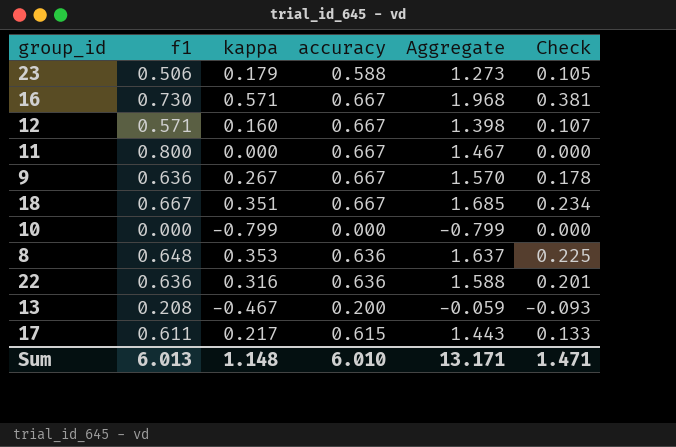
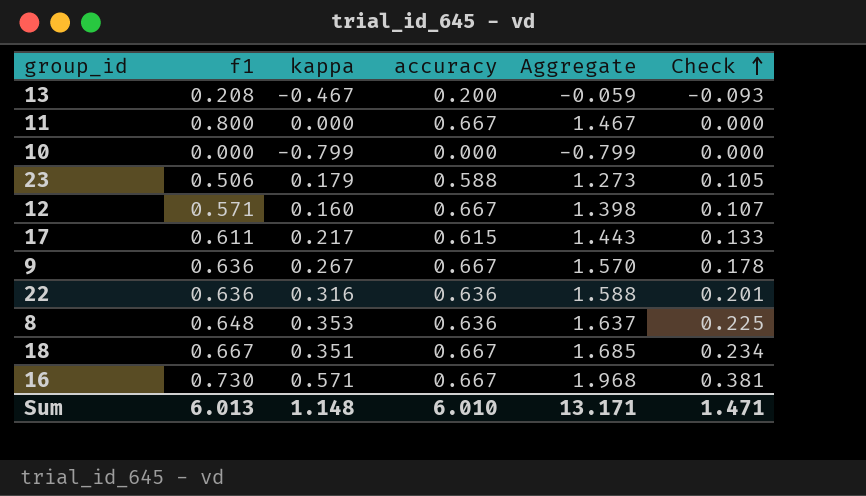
row order: none -> Check ascending

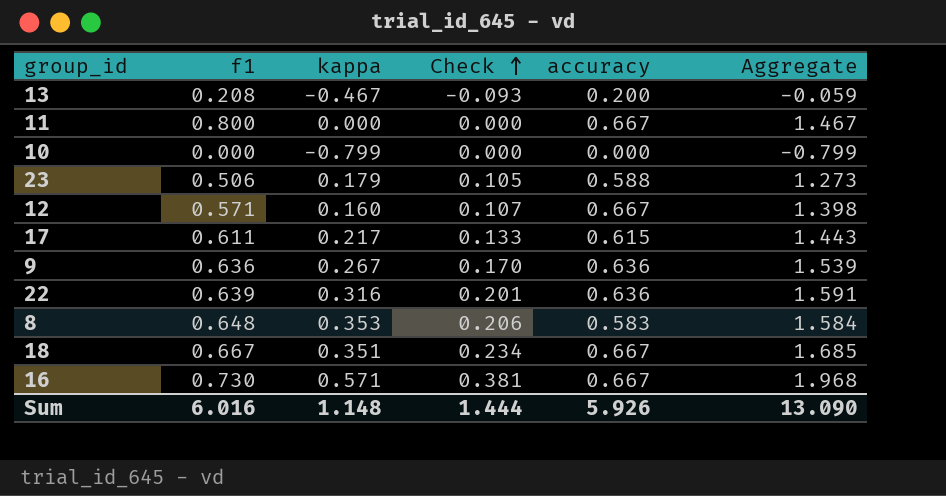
column Check | position: 6 -> 4
9 | Check: 0.178 -> 0.170
9 | accuracy: 0.667 -> 0.636
9 | Aggregate: 1.570 -> 1.539
22 | f1: 0.636 -> 0.639
22 | Aggregate: 1.588 -> 1.591
8 | Check: 0.225 -> 0.206
8 | accuracy: 0.636 -> 0.583
8 | Aggregate: 1.637 -> 1.584
Sum | f1: 6.013 -> 6.016
Sum | Check: 1.471 -> 1.444
Sum | accuracy: 6.010 -> 5.926
Sum | Aggregate: 13.171 -> 13.090

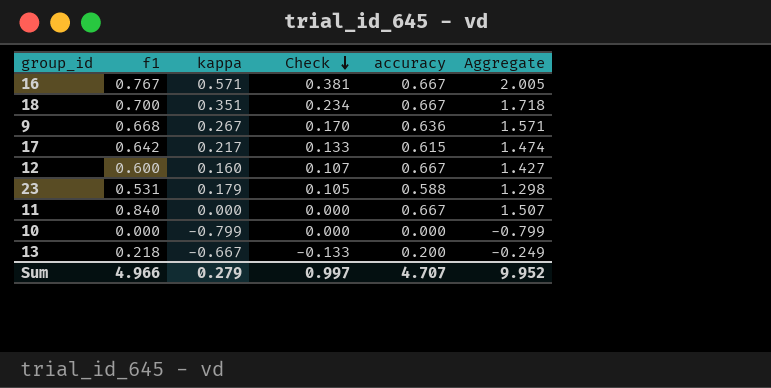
row order: Check ascending -> Check descending
row 22: 0.639 | 0.316 | 0.201 | 0.636 | 1.591 -> none
row 8: 0.648 | 0.353 | 0.206 | 0.583 | 1.584 -> none
16 | f1: 0.730 -> 0.767
16 | Aggregate: 1.968 -> 2.005
18 | f1: 0.667 -> 0.700
18 | Aggregate: 1.685 -> 1.718
9 | f1: 0.636 -> 0.668
9 | Aggregate: 1.539 -> 1.571
17 | f1: 0.611 -> 0.642
17 | Aggregate: 1.443 -> 1.474
12 | f1: 0.571 -> 0.600
12 | Aggregate: 1.398 -> 1.427
23 | f1: 0.506 -> 0.531
23 | Aggregate: 1.273 -> 1.298
11 | f1: 0.800 -> 0.840
11 | Aggregate: 1.467 -> 1.507
13 | f1: 0.208 -> 0.218
13 | kappa: -0.467 -> -0.667
13 | Check: -0.093 -> -0.133
13 | Aggregate: -0.059 -> -0.249
Sum | f1: 6.016 -> 4.966
Sum | kappa: 1.148 -> 0.279
Sum | Check: 1.444 -> 0.997
Sum | accuracy: 5.926 -> 4.707
Sum | Aggregate: 13.090 -> 9.952

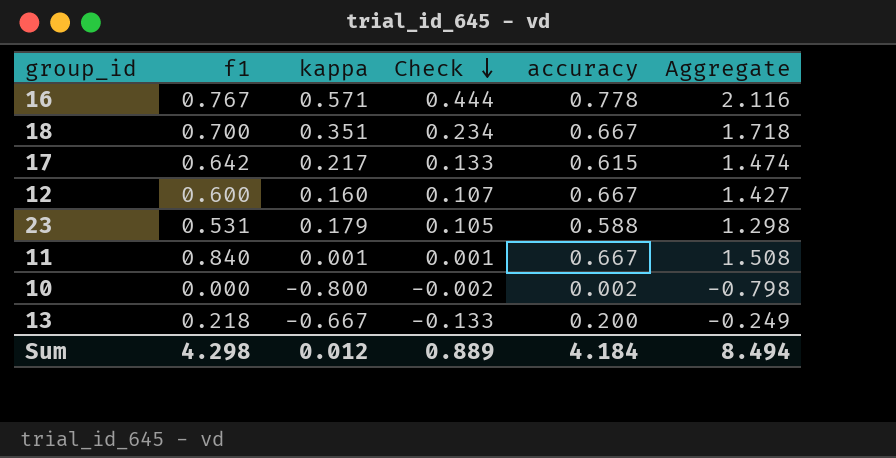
row 9: 0.668 | 0.267 | 0.170 | 0.636 | 1.571 -> none
16 | Check: 0.381 -> 0.444
16 | accuracy: 0.667 -> 0.778
16 | Aggregate: 2.005 -> 2.116
11 | kappa: 0.000 -> 0.001
11 | Check: 0.000 -> 0.001
11 | Aggregate: 1.507 -> 1.508
10 | kappa: -0.799 -> -0.800
10 | Check: 0.000 -> -0.002
10 | accuracy: 0.000 -> 0.002
10 | Aggregate: -0.799 -> -0.798
Sum | f1: 4.966 -> 4.298
Sum | kappa: 0.279 -> 0.012
Sum | Check: 0.997 -> 0.889
Sum | accuracy: 4.707 -> 4.184
Sum | Aggregate: 9.952 -> 8.494

